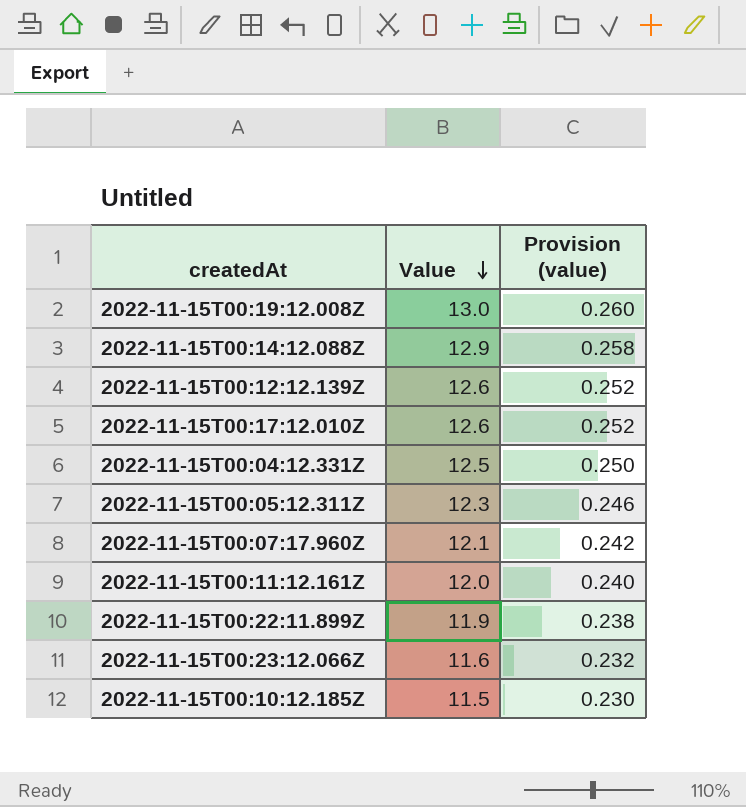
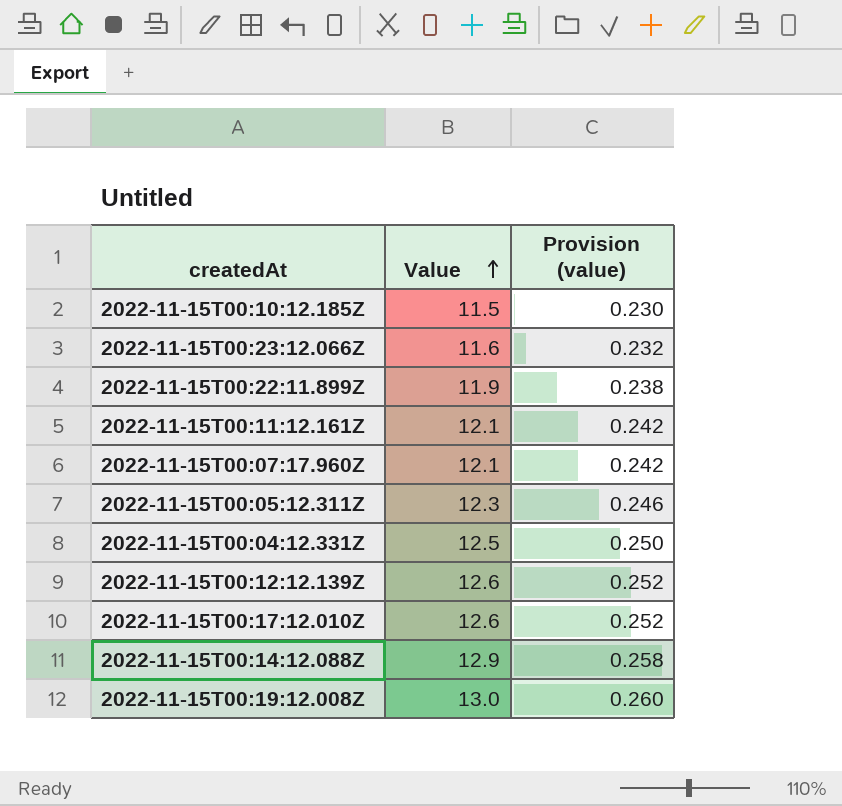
row order: Value descending -> Value ascending
2022-11-15T00:11:12.161Z | Value: 12.0 -> 12.1
2022-11-15T00:11:12.161Z | Provision (value): 0.240 -> 0.242

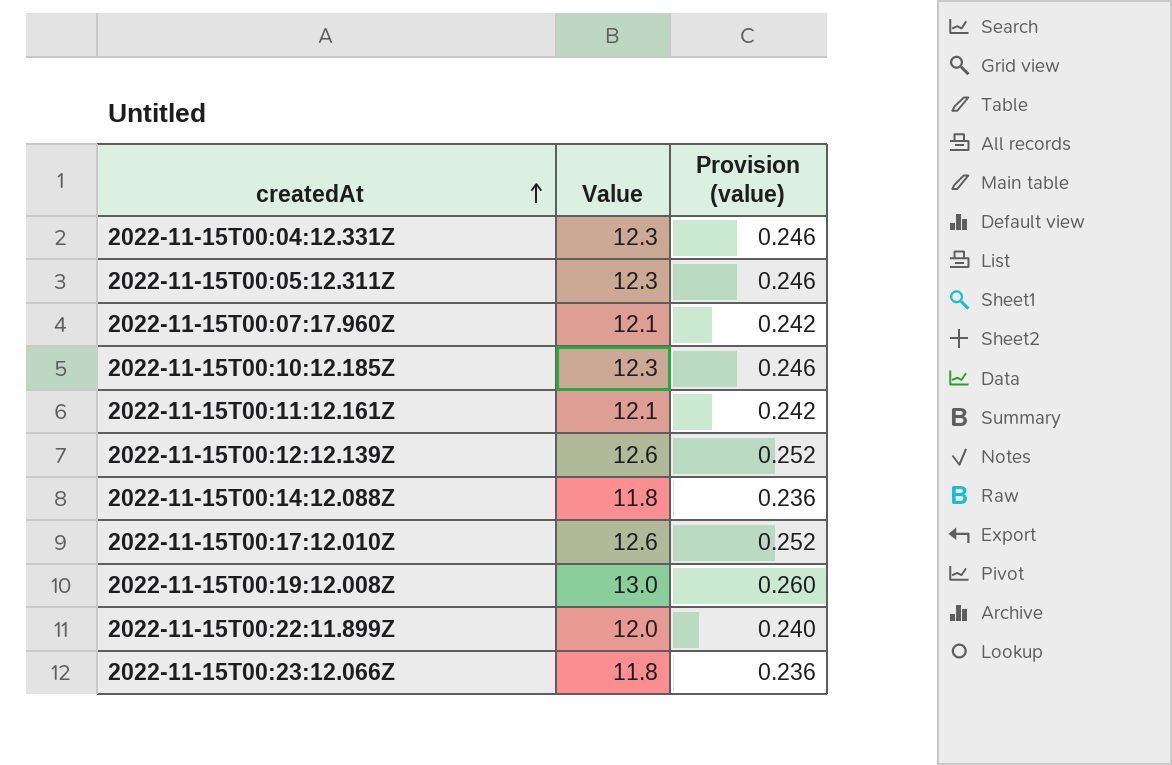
row order: Value ascending -> createdAt ascending
2022-11-15T00:04:12.331Z | Value: 12.5 -> 12.3
2022-11-15T00:04:12.331Z | Provision (value): 0.250 -> 0.246
2022-11-15T00:10:12.185Z | Value: 11.5 -> 12.3
2022-11-15T00:10:12.185Z | Provision (value): 0.230 -> 0.246
2022-11-15T00:14:12.088Z | Value: 12.9 -> 11.8
2022-11-15T00:14:12.088Z | Provision (value): 0.258 -> 0.236
2022-11-15T00:22:11.899Z | Value: 11.9 -> 12.0
2022-11-15T00:22:11.899Z | Provision (value): 0.238 -> 0.240
2022-11-15T00:23:12.066Z | Value: 11.6 -> 11.8
2022-11-15T00:23:12.066Z | Provision (value): 0.232 -> 0.236

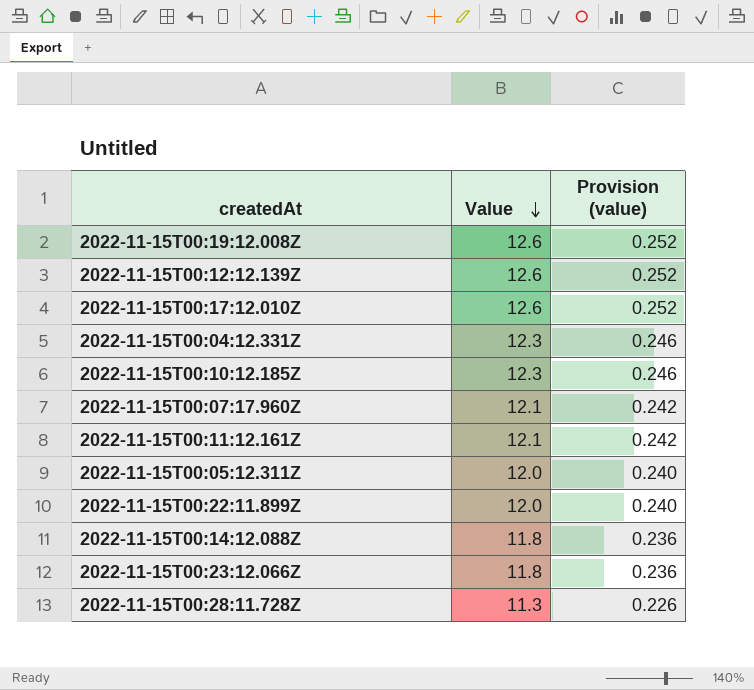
row order: createdAt ascending -> Value descending
2022-11-15T00:19:12.008Z | Value: 13.0 -> 12.6
2022-11-15T00:19:12.008Z | Provision (value): 0.260 -> 0.252
2022-11-15T00:05:12.311Z | Value: 12.3 -> 12.0
2022-11-15T00:05:12.311Z | Provision (value): 0.246 -> 0.240
row 2022-11-15T00:28:11.728Z: none -> 11.3 | 0.226

